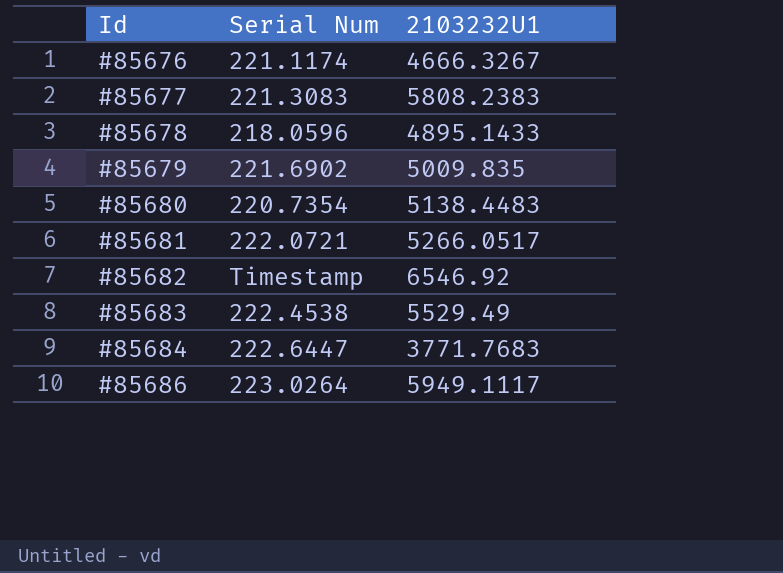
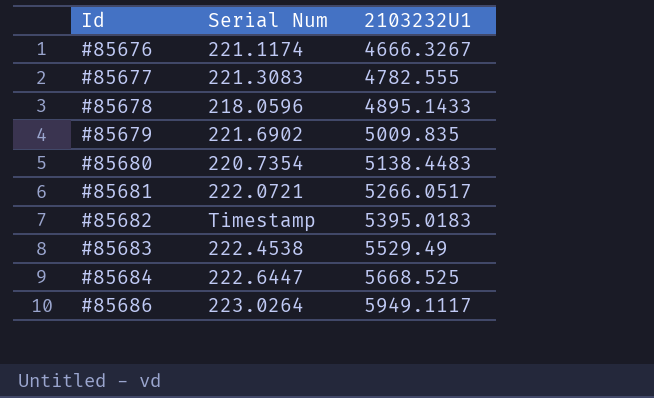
#85677 | 2103232U1: 5808.2383 -> 4782.555
#85682 | 2103232U1: 6546.92 -> 5395.0183
#85684 | 2103232U1: 3771.7683 -> 5668.525

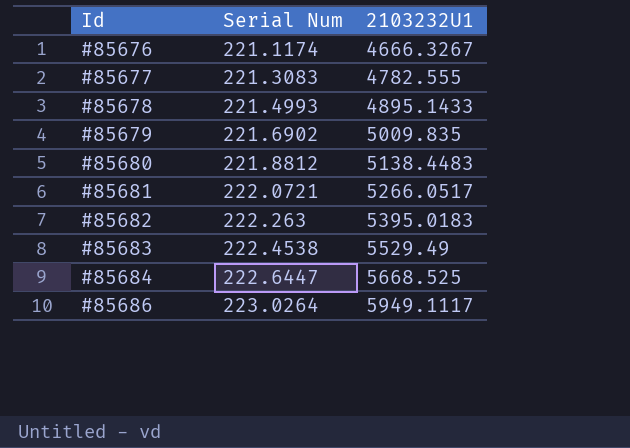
#85678 | Serial Num: 218.0596 -> 221.4993
#85680 | Serial Num: 220.7354 -> 221.8812
#85682 | Serial Num: Timestamp -> 222.263

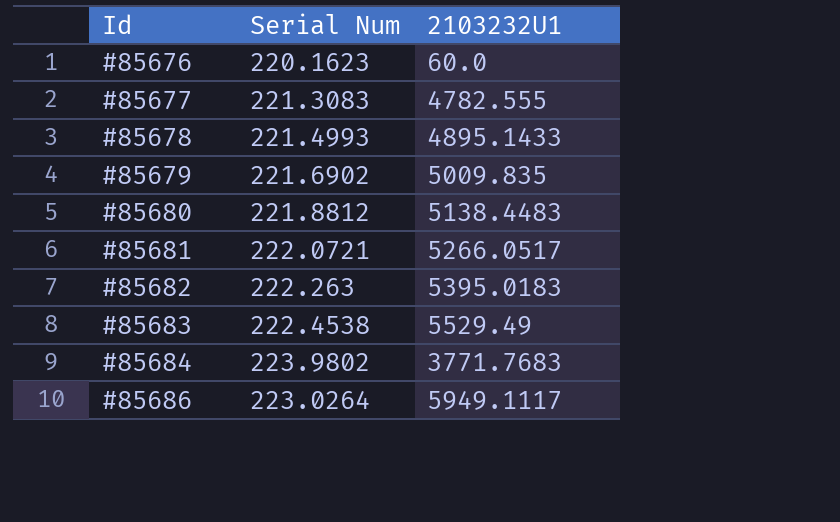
#85676 | Serial Num: 221.1174 -> 220.1623
#85676 | 2103232U1: 4666.3267 -> 60.0
#85684 | Serial Num: 222.6447 -> 223.9802
#85684 | 2103232U1: 5668.525 -> 3771.7683

